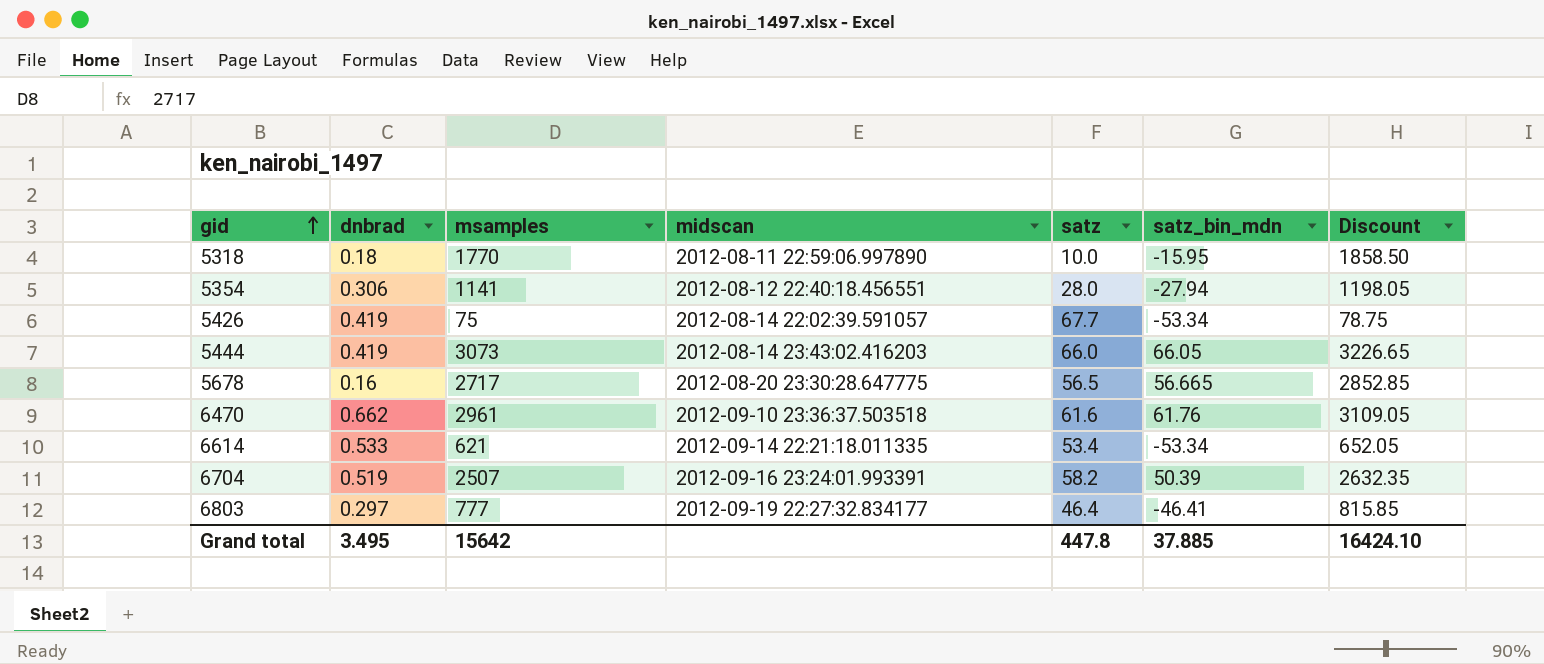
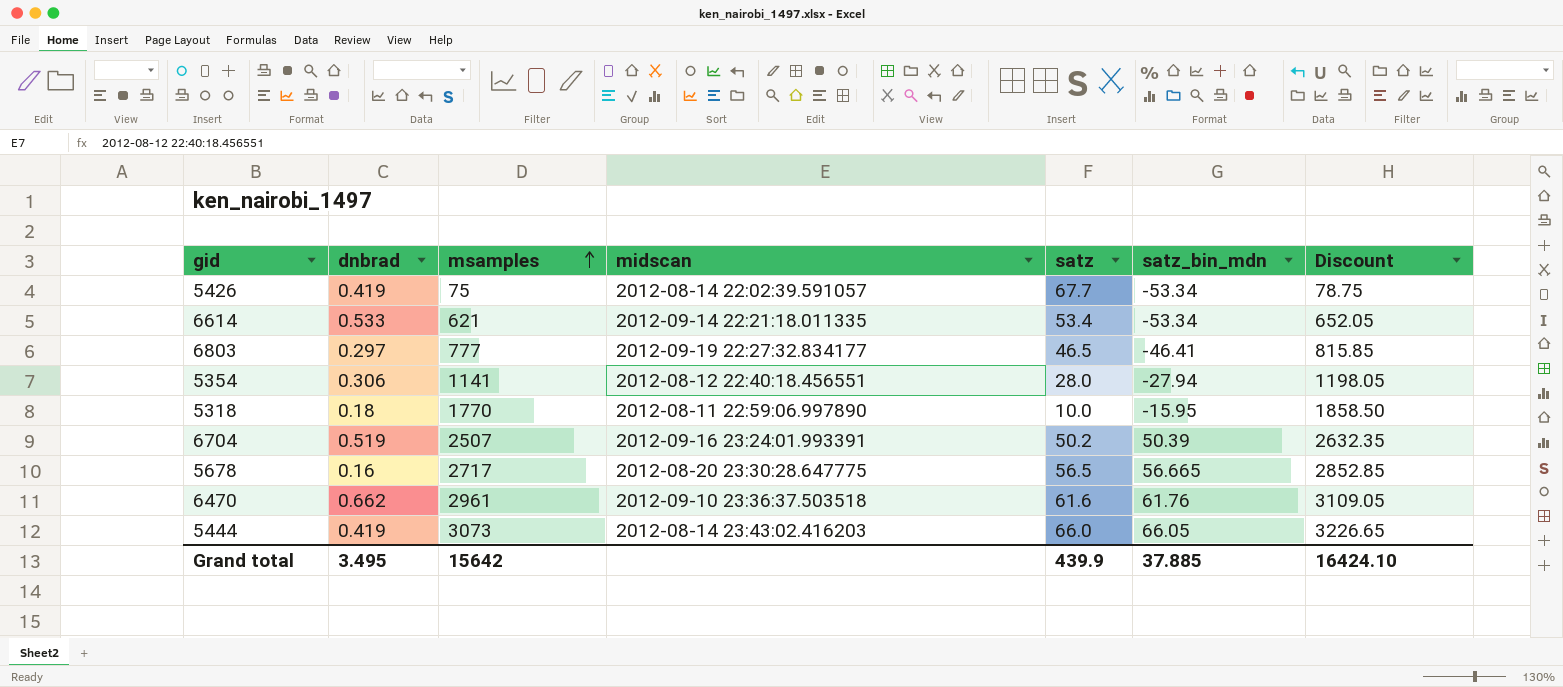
row order: gid ascending -> msamples ascending
6803 | satz: 46.4 -> 46.5
6704 | satz: 58.2 -> 50.2
Grand total | satz: 447.8 -> 439.9

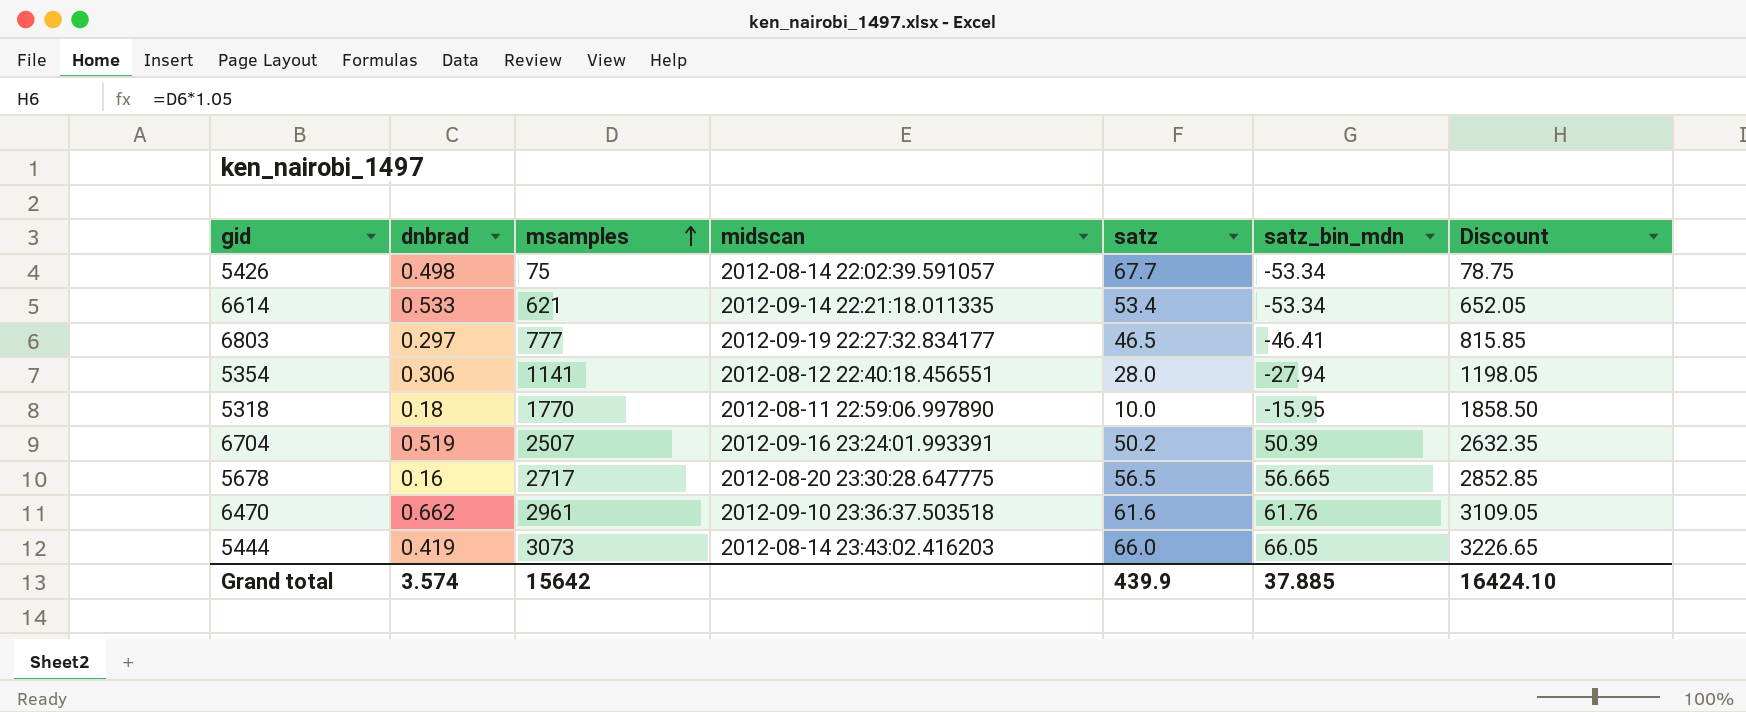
5426 | dnbrad: 0.419 -> 0.498
Grand total | dnbrad: 3.495 -> 3.574

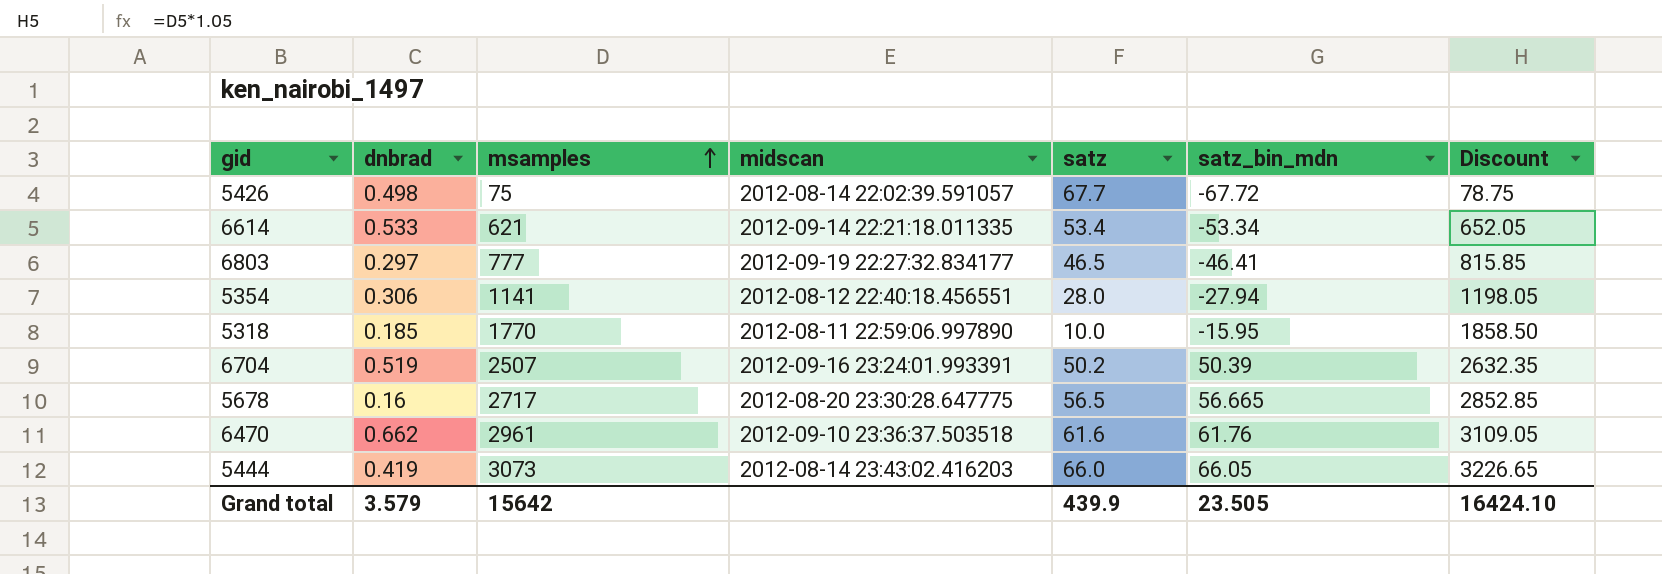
5426 | satz_bin_mdn: -53.34 -> -67.72
5318 | dnbrad: 0.18 -> 0.185
Grand total | dnbrad: 3.574 -> 3.579
Grand total | satz_bin_mdn: 37.885 -> 23.505

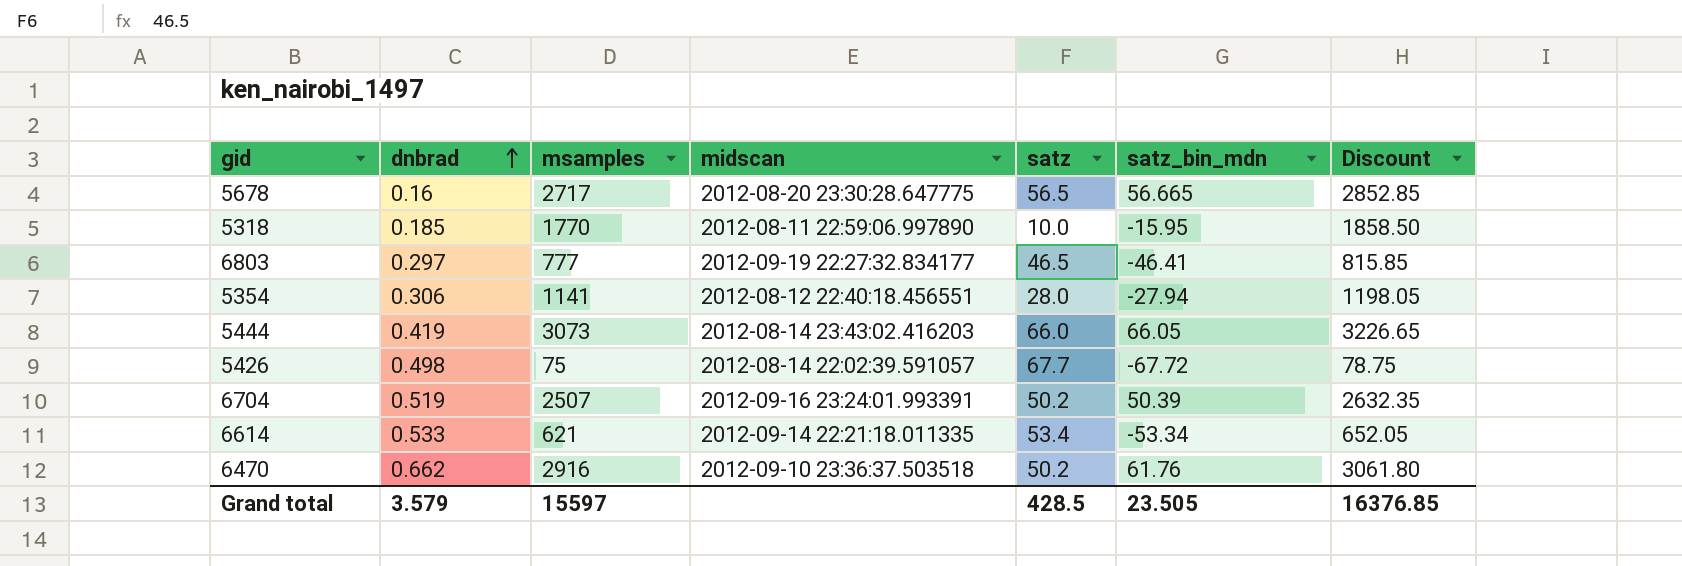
row order: msamples ascending -> dnbrad ascending
6470 | msamples: 2961 -> 2916
6470 | satz: 61.6 -> 50.2
6470 | Discount: 3109.05 -> 3061.80
Grand total | msamples: 15642 -> 15597
Grand total | satz: 439.9 -> 428.5
Grand total | Discount: 16424.10 -> 16376.85

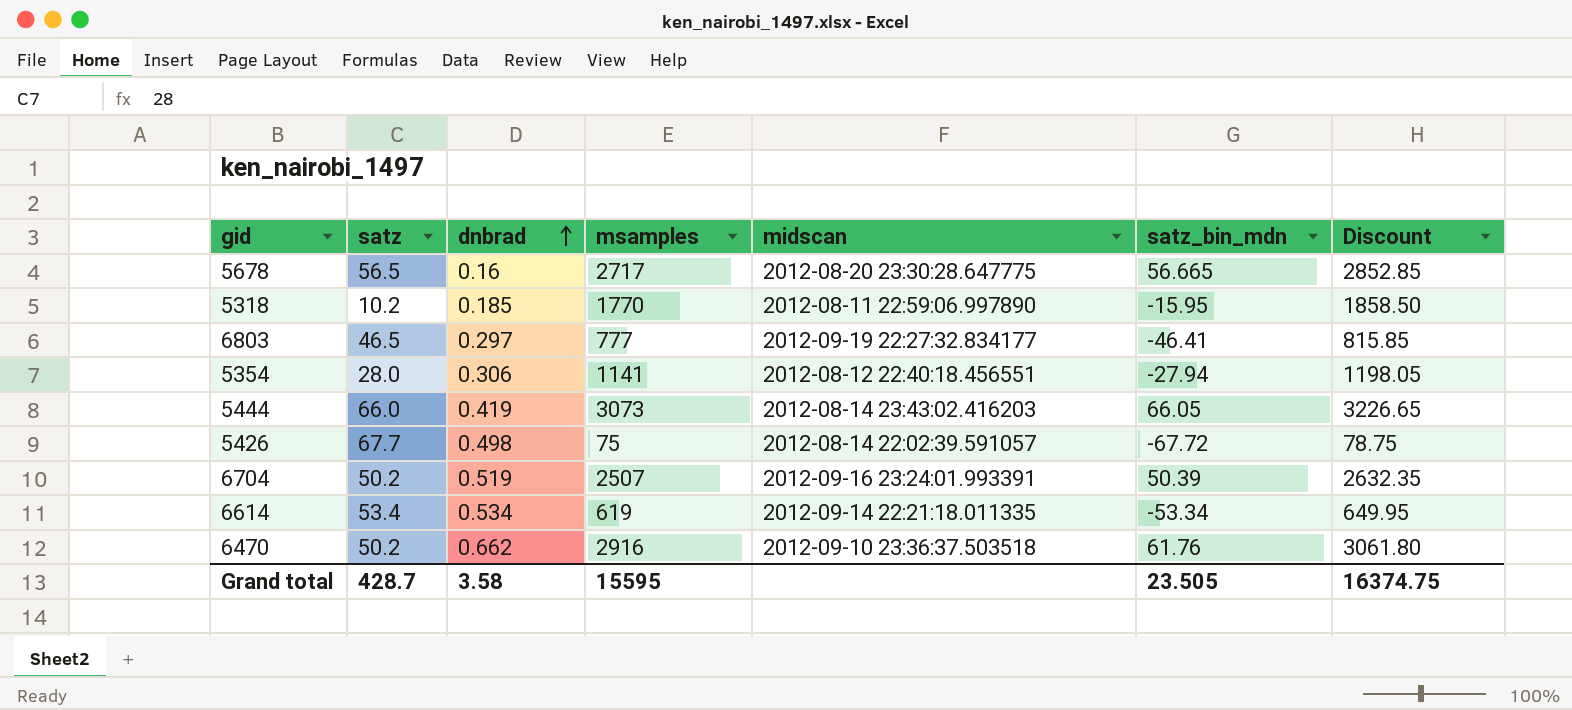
column satz | position: 5 -> 2
5318 | satz: 10.0 -> 10.2
6614 | dnbrad: 0.533 -> 0.534
6614 | msamples: 621 -> 619
6614 | Discount: 652.05 -> 649.95
Grand total | satz: 428.5 -> 428.7
Grand total | dnbrad: 3.579 -> 3.58
Grand total | msamples: 15597 -> 15595
Grand total | Discount: 16376.85 -> 16374.75

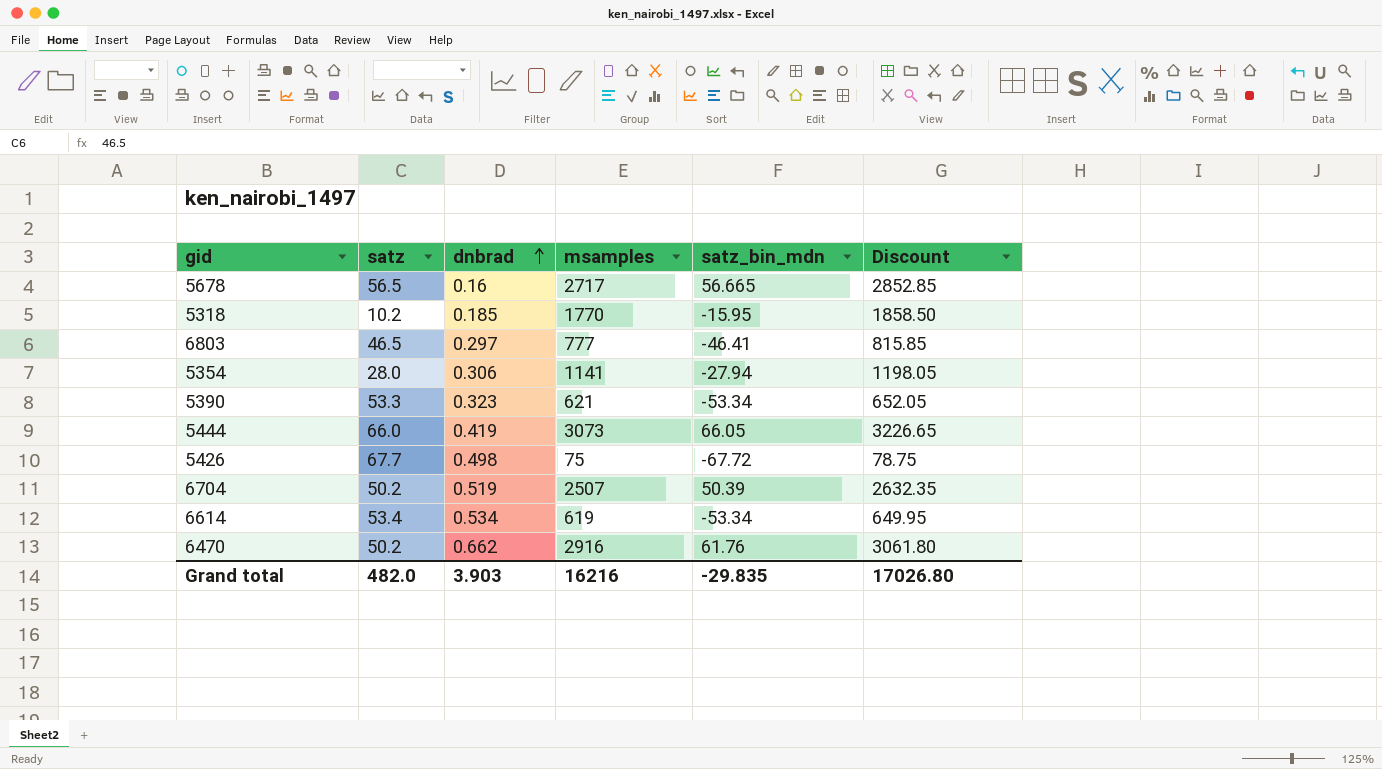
column midscan | position: 5 -> none
row 5390: none -> 53.3 | 0.323 | 621 | -53.34 | 652.05
Grand total | satz: 428.7 -> 482.0
Grand total | dnbrad: 3.58 -> 3.903
Grand total | msamples: 15595 -> 16216
Grand total | satz_bin_mdn: 23.505 -> -29.835
Grand total | Discount: 16374.75 -> 17026.80

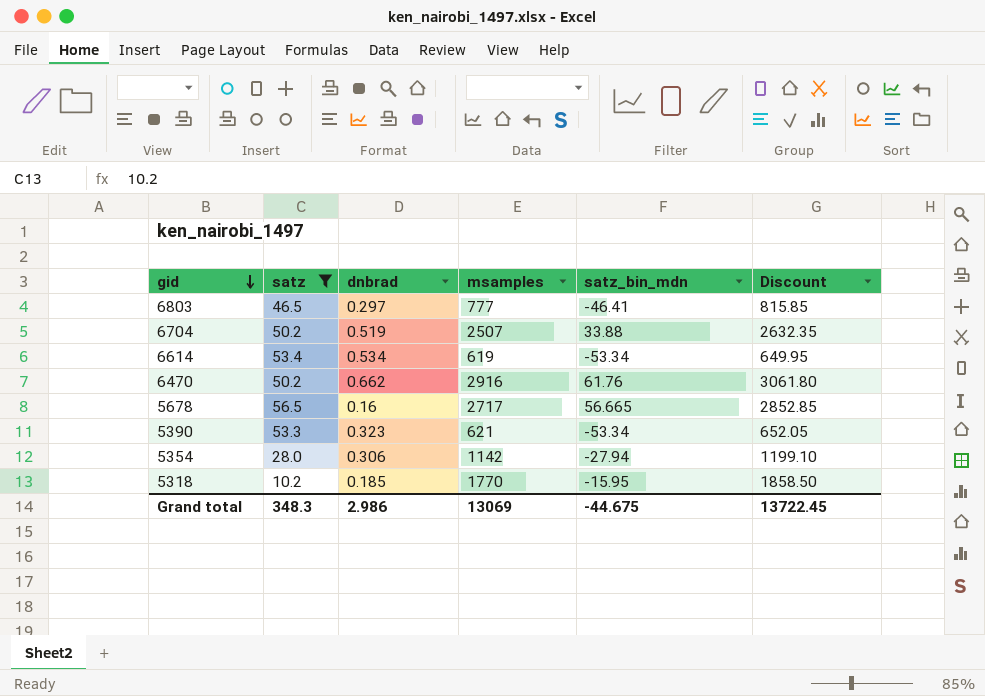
filter: none -> satz <= 56.5
row order: dnbrad ascending -> gid descending
6704 | satz_bin_mdn: 50.39 -> 33.88
5354 | msamples: 1141 -> 1142
5354 | Discount: 1198.05 -> 1199.10
Grand total | satz: 482.0 -> 348.3
Grand total | dnbrad: 3.903 -> 2.986
Grand total | msamples: 16216 -> 13069
Grand total | satz_bin_mdn: -29.835 -> -44.675
Grand total | Discount: 17026.80 -> 13722.45

